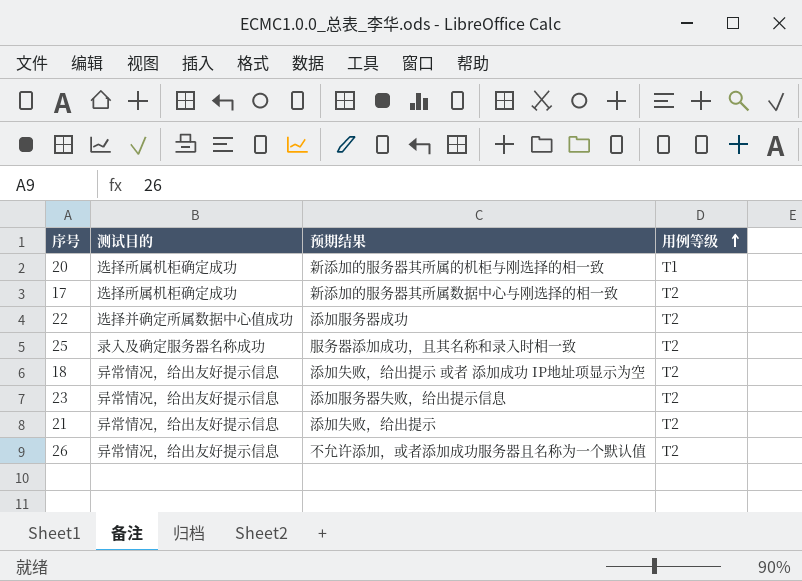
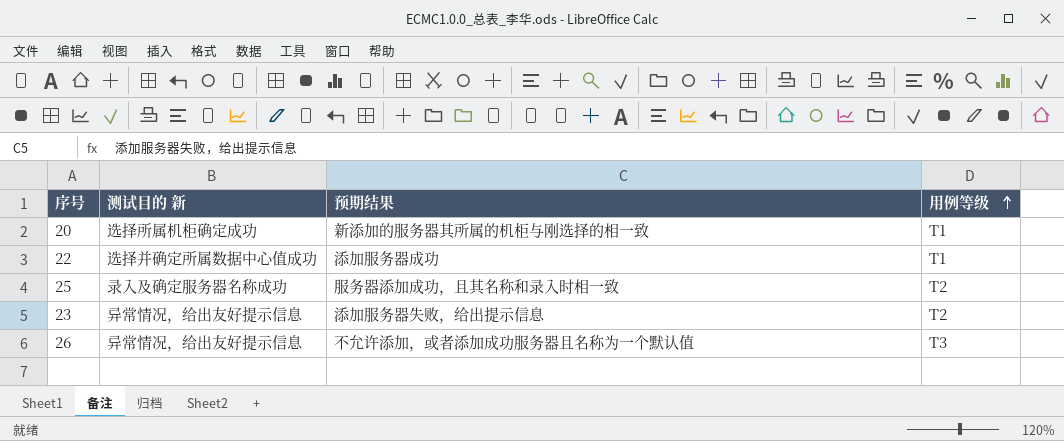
column name: 测试目的 -> 测试目的 新
row 17: 选择所属机柜确定成功 | 新添加的服务器其所属数据中心与刚选择的相一致 | T2 -> none
row 18: 异常情况，给出友好提示信息 | 添加失败，给出提示 或者 添加成功 IP地址项显示为空 | T2 -> none
row 21: 异常情况，给出友好提示信息 | 添加失败，给出提示 | T2 -> none
22 | 用例等级: T2 -> T1
26 | 用例等级: T2 -> T3

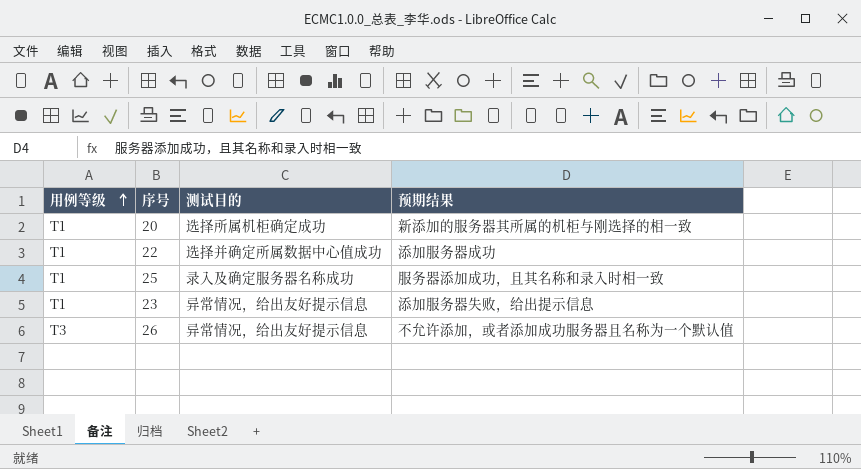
column 用例等级 | position: 4 -> 1
column name: 测试目的 新 -> 测试目的
25 | 用例等级: T2 -> T1
23 | 用例等级: T2 -> T1

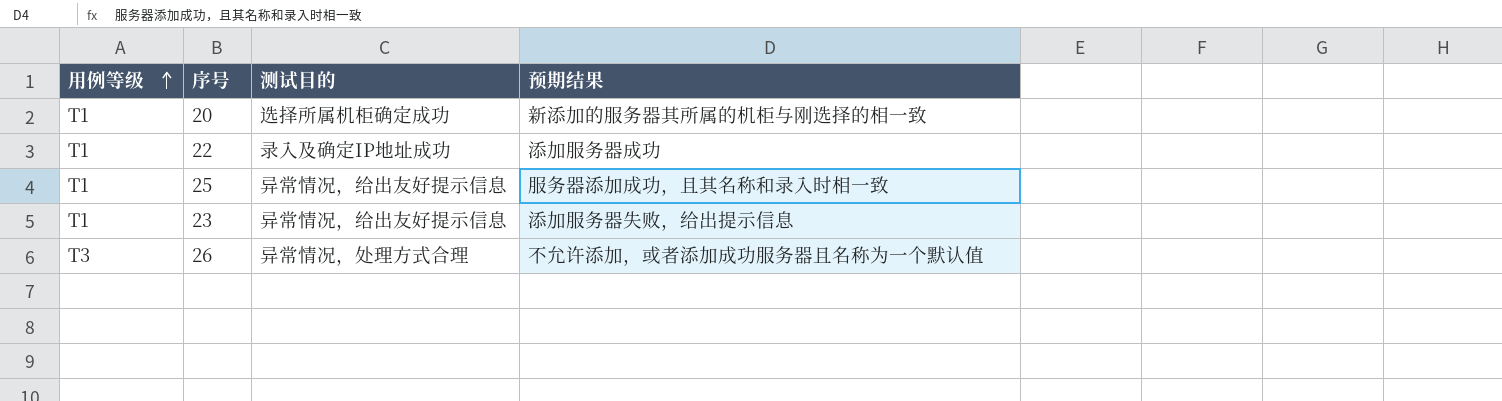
22 | 测试目的: 选择并确定所属数据中心值成功 -> 录入及确定IP地址成功
25 | 测试目的: 录入及确定服务器名称成功 -> 异常情况，给出友好提示信息
26 | 测试目的: 异常情况，给出友好提示信息 -> 异常情况，处理方式合理

